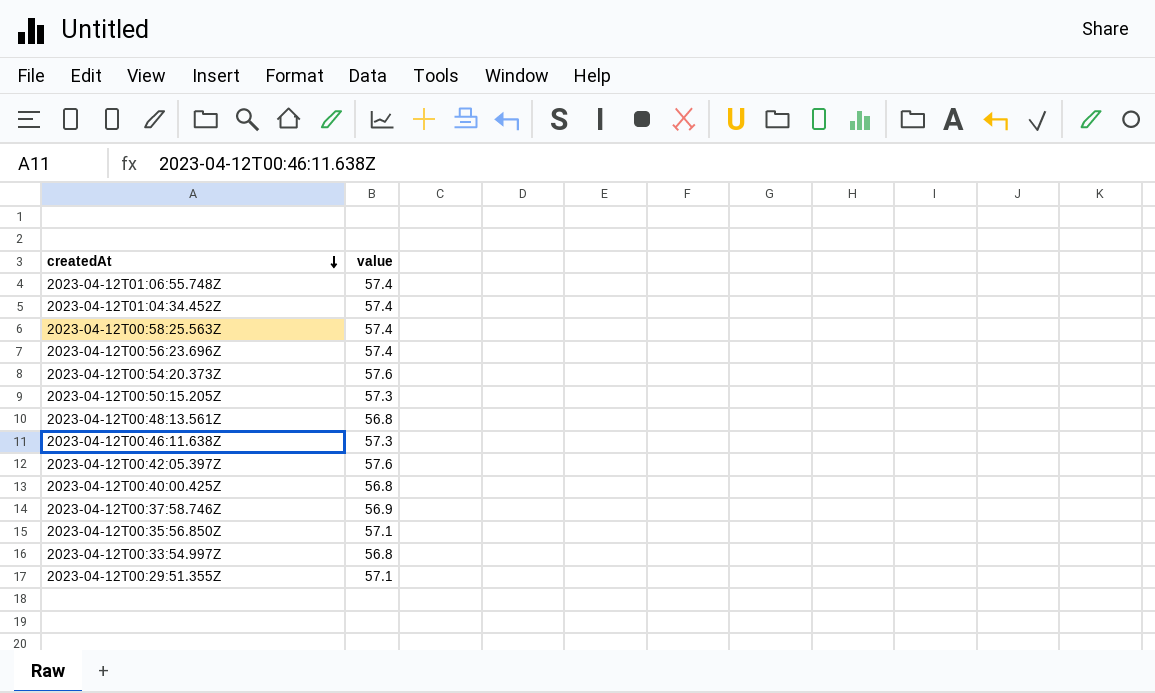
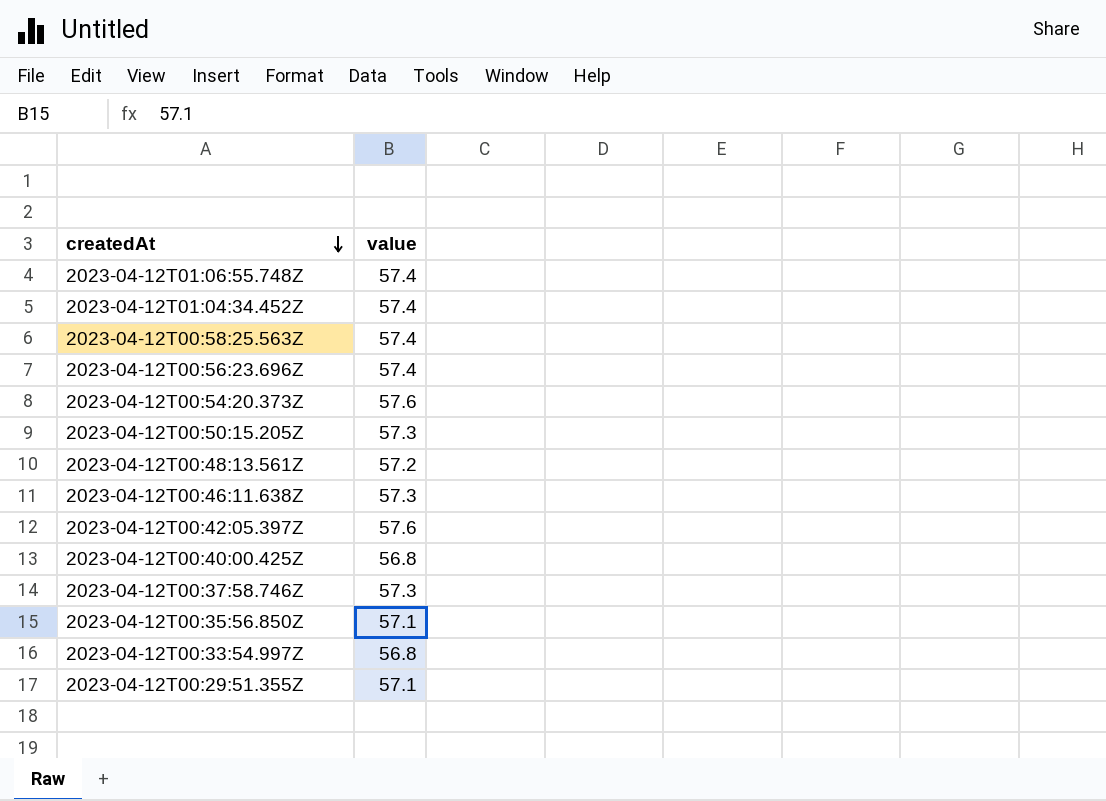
2023-04-12T00:48:13.561Z | value: 56.8 -> 57.2
2023-04-12T00:37:58.746Z | value: 56.9 -> 57.3

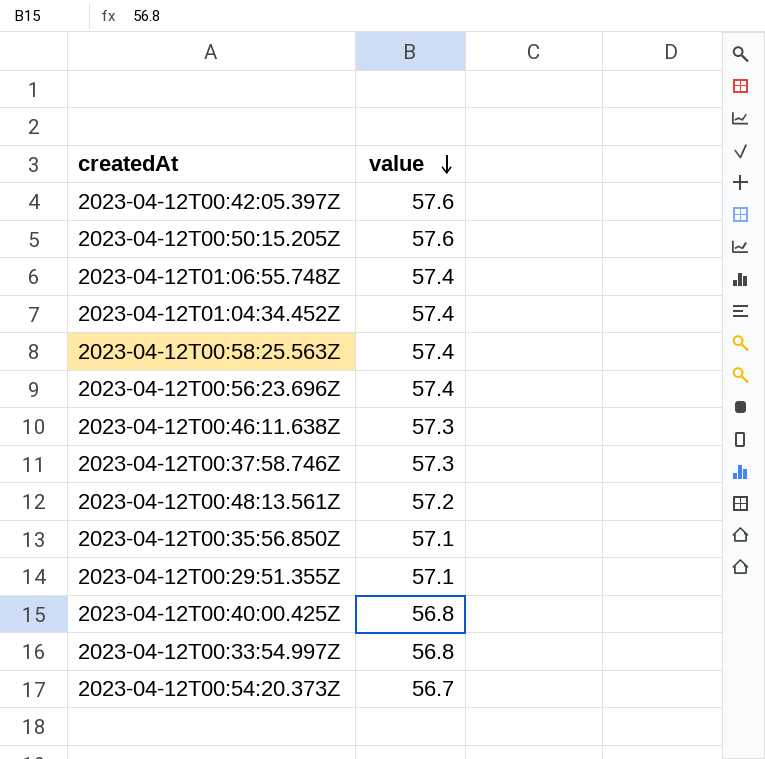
row order: createdAt descending -> value descending
2023-04-12T00:50:15.205Z | value: 57.3 -> 57.6
2023-04-12T00:54:20.373Z | value: 57.6 -> 56.7

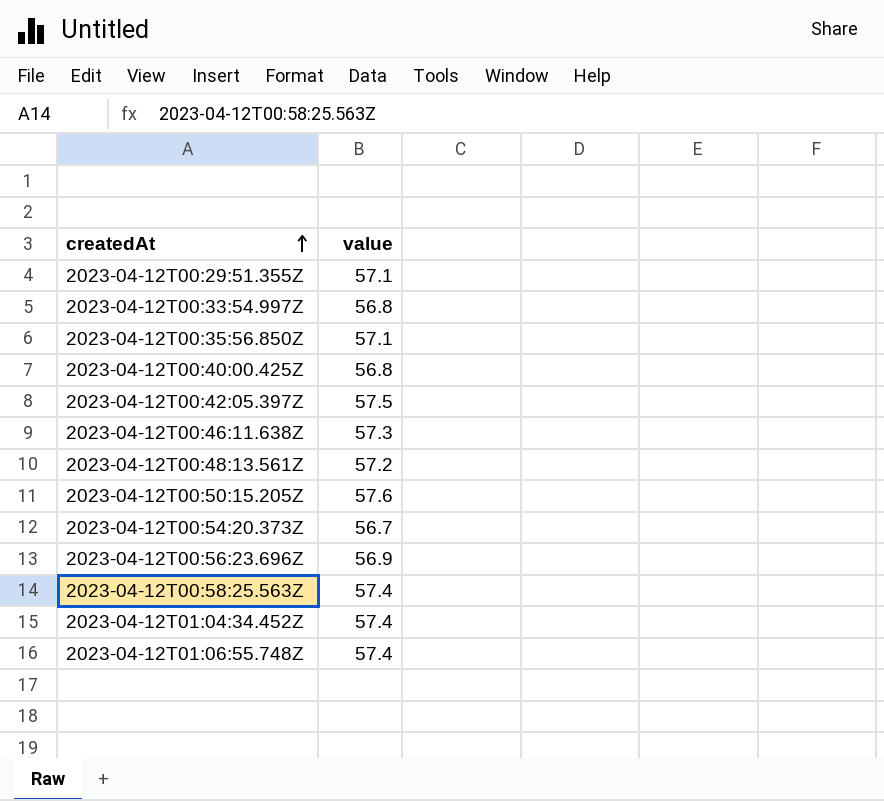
row order: value descending -> createdAt ascending
row 2023-04-12T00:37:58.746Z: 57.3 -> none
2023-04-12T00:42:05.397Z | value: 57.6 -> 57.5
2023-04-12T00:56:23.696Z | value: 57.4 -> 56.9

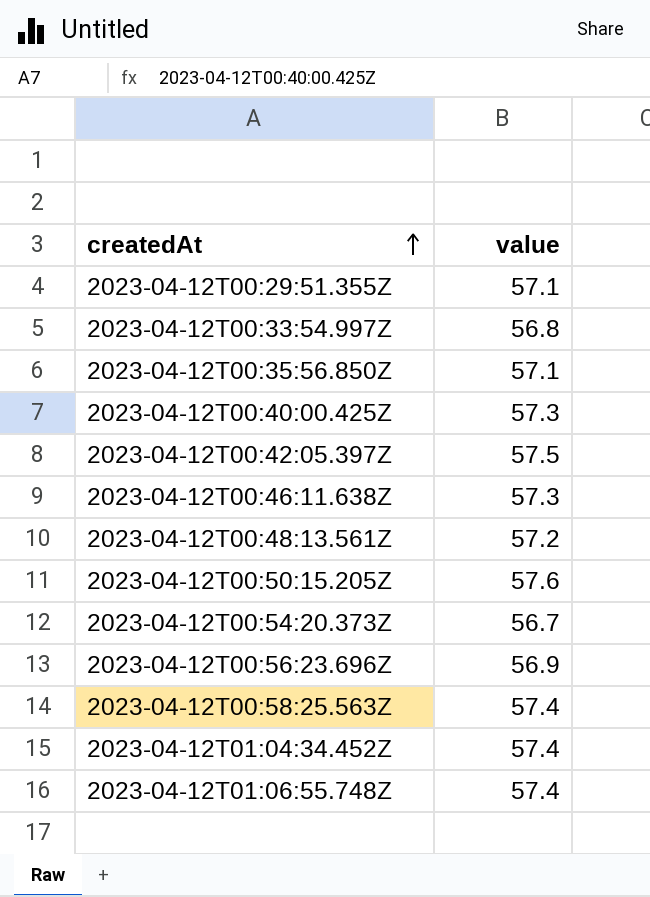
2023-04-12T00:40:00.425Z | value: 56.8 -> 57.3

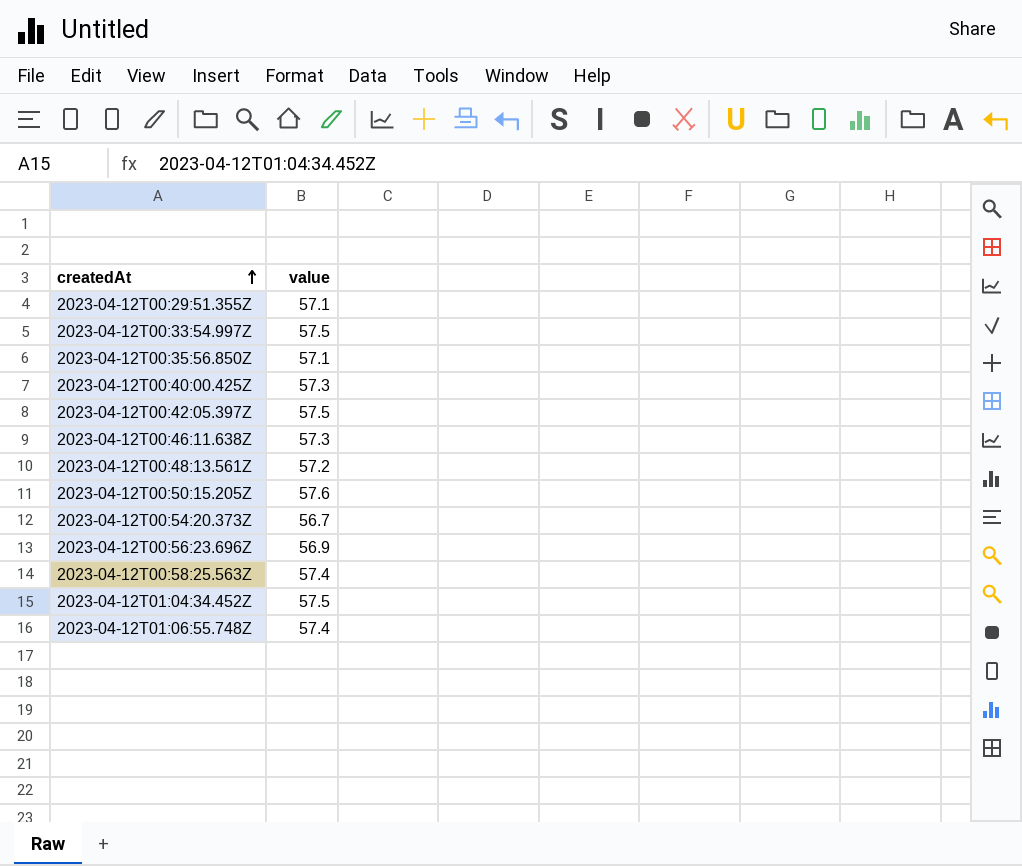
2023-04-12T00:33:54.997Z | value: 56.8 -> 57.5
2023-04-12T01:04:34.452Z | value: 57.4 -> 57.5

